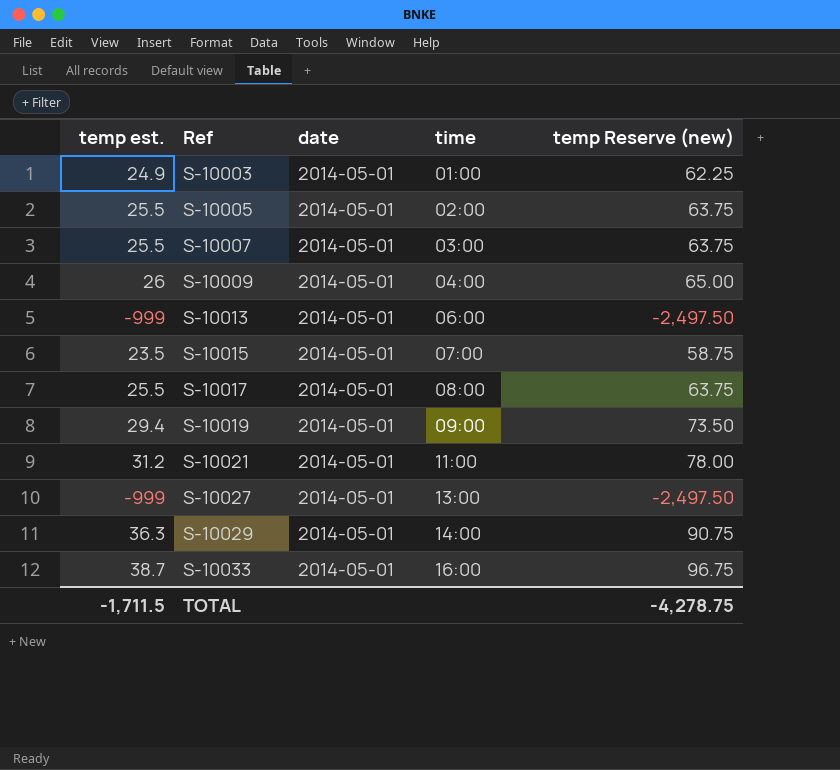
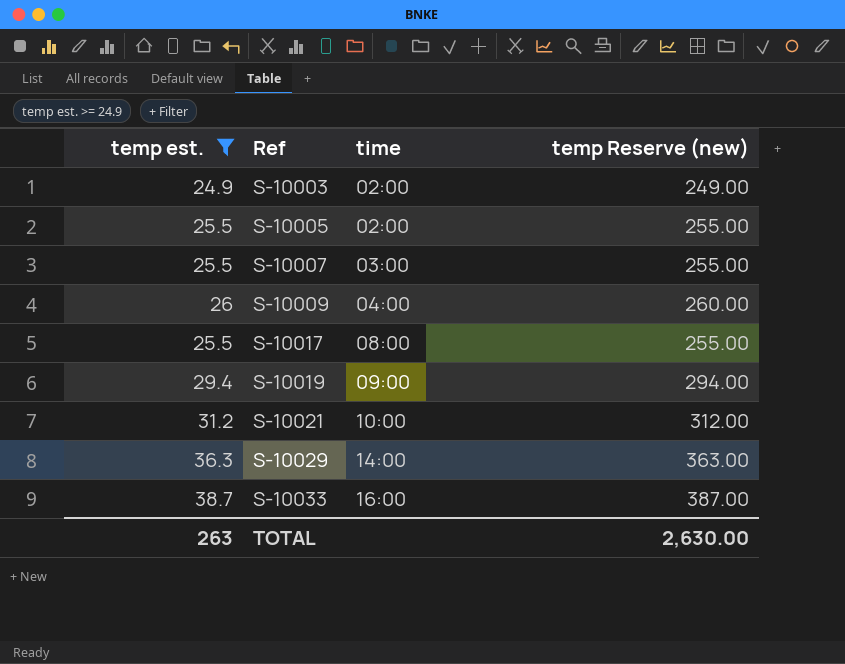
filter: none -> temp est. >= 24.9
column date | position: 3 -> none
column temp Reserve (new) | formula: [temp est.] * 2.5 -> [temp est.] * 10
S-10003 | time: 01:00 -> 02:00
S-10021 | time: 11:00 -> 10:00
TOTAL | temp est.: -1,711.5 -> 263
TOTAL | temp Reserve (new): -4,278.75 -> 2,630.00

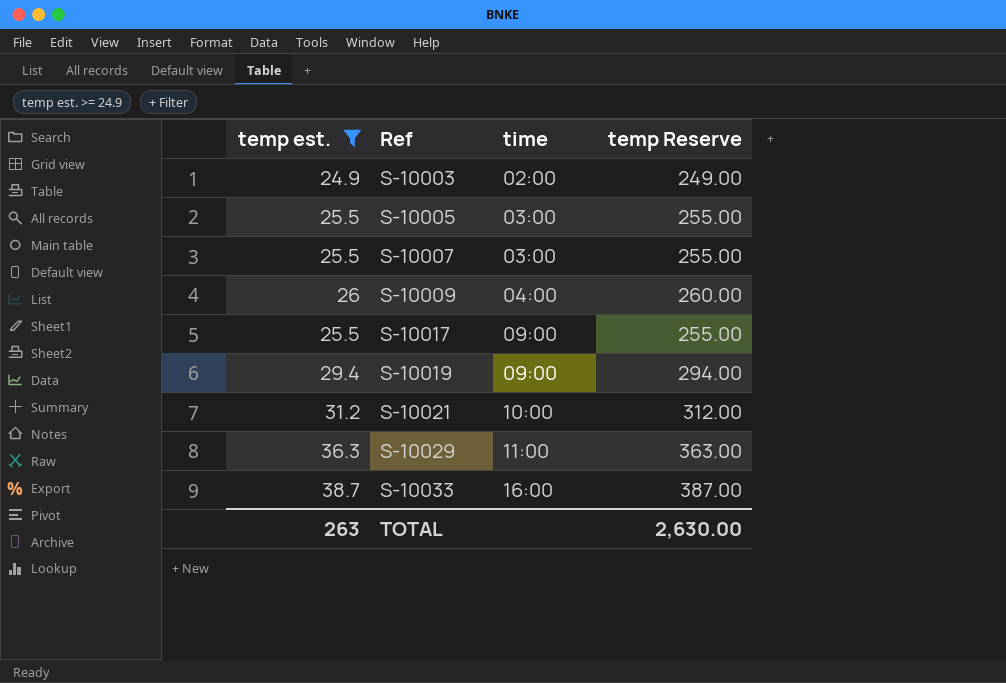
column name: temp Reserve (new) -> temp Reserve
S-10005 | time: 02:00 -> 03:00
S-10017 | time: 08:00 -> 09:00
S-10029 | time: 14:00 -> 11:00

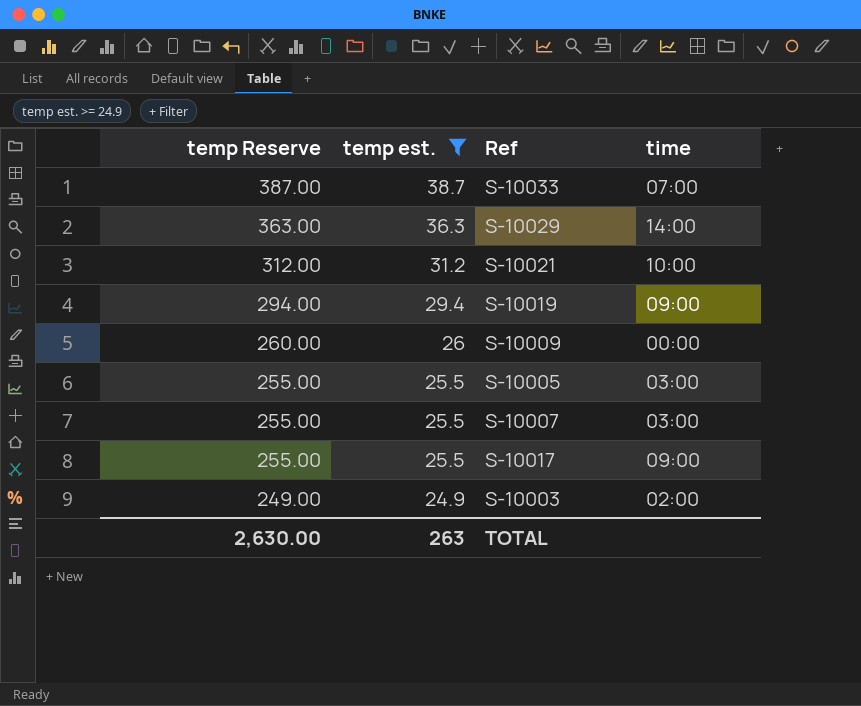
row order: Ref ascending -> temp Reserve descending
column temp Reserve | position: 4 -> 1
S-10033 | time: 16:00 -> 07:00
S-10029 | time: 11:00 -> 14:00
S-10009 | time: 04:00 -> 00:00

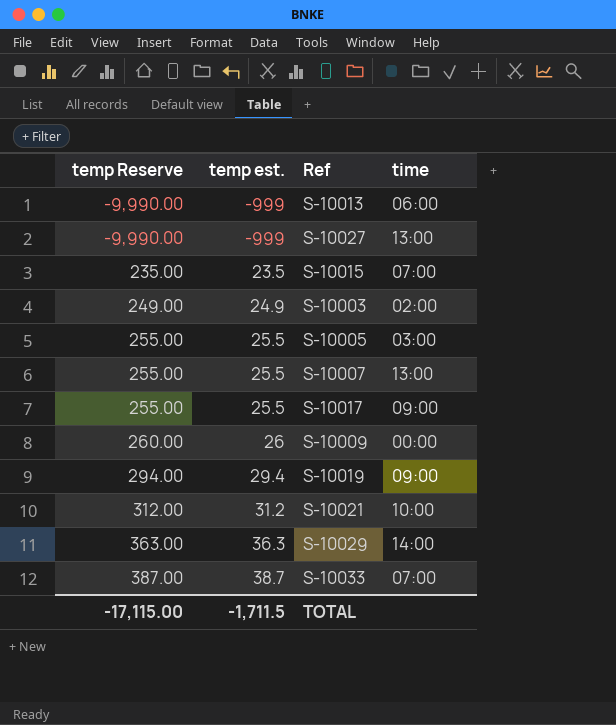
filter: temp est. >= 24.9 -> none
row order: temp Reserve descending -> temp Reserve ascending
S-10007 | time: 03:00 -> 13:00
TOTAL | temp Reserve: 2,630.00 -> -17,115.00
TOTAL | temp est.: 263 -> -1,711.5

